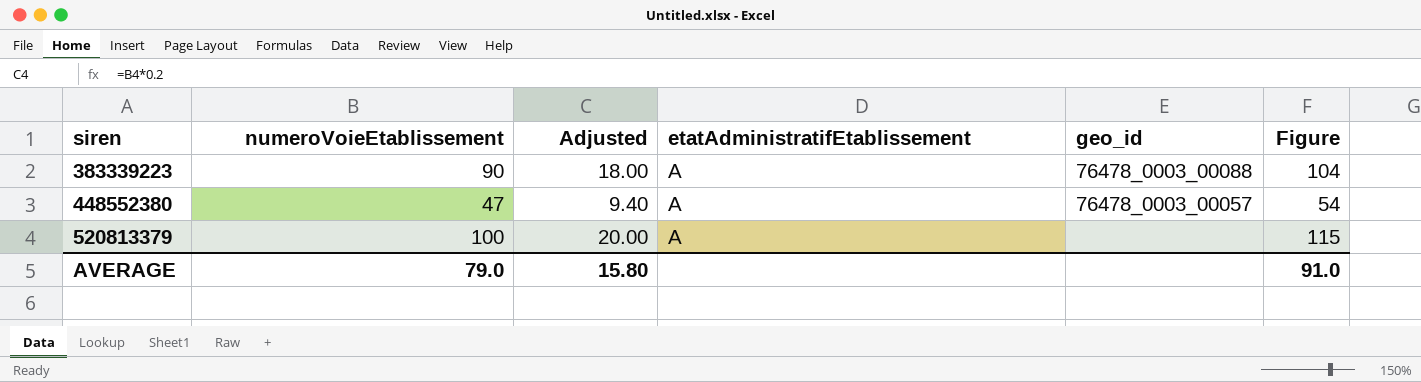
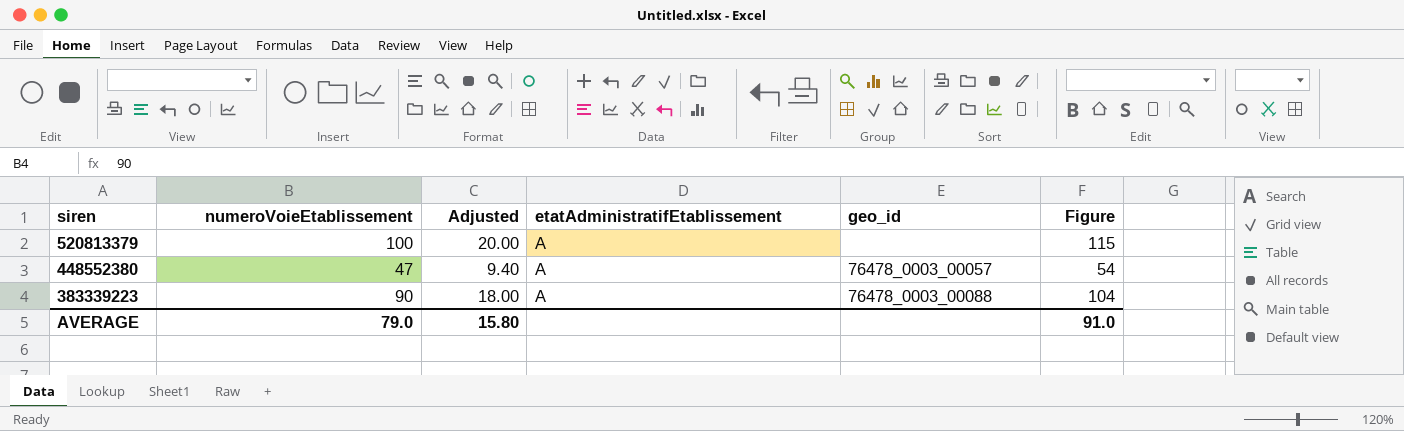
row order: siren ascending -> siren descending

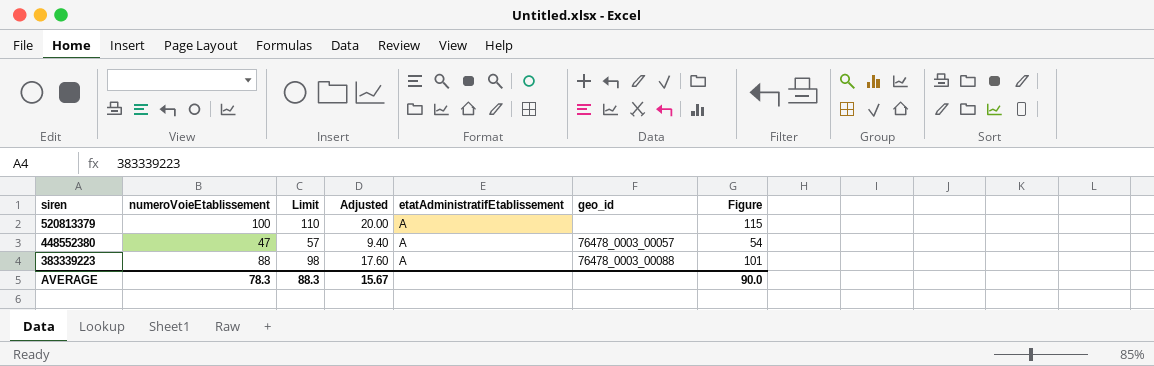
column Limit | formula: none -> [numeroVoieEtablissement] + 10
383339223 | numeroVoieEtablissement: 90 -> 88
383339223 | Adjusted: 18.00 -> 17.60
383339223 | Figure: 104 -> 101
AVERAGE | numeroVoieEtablissement: 79.0 -> 78.3
AVERAGE | Adjusted: 15.80 -> 15.67
AVERAGE | Figure: 91.0 -> 90.0

